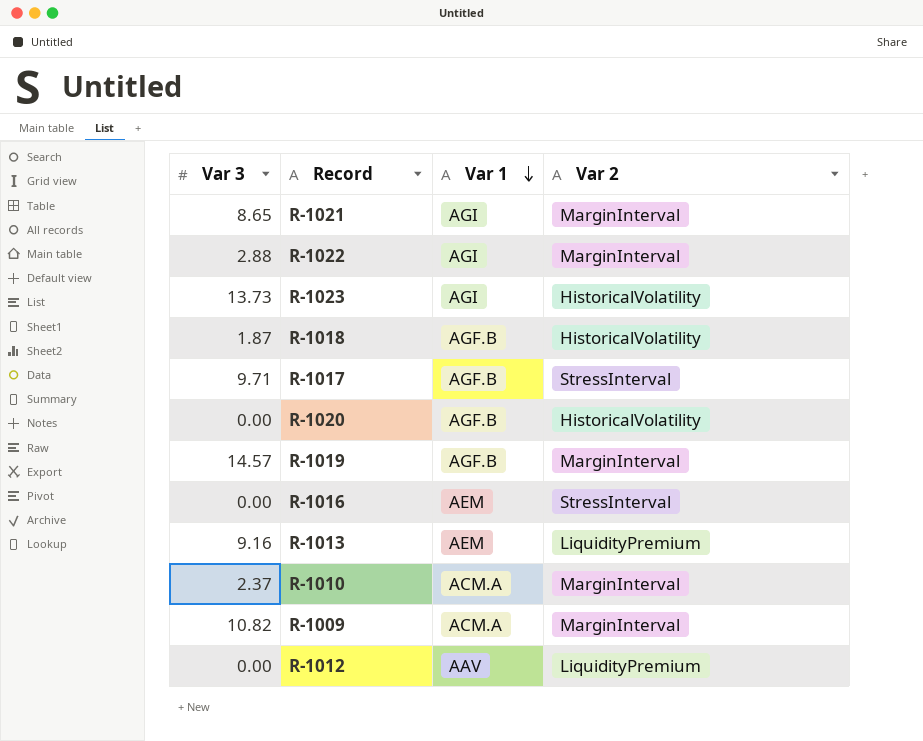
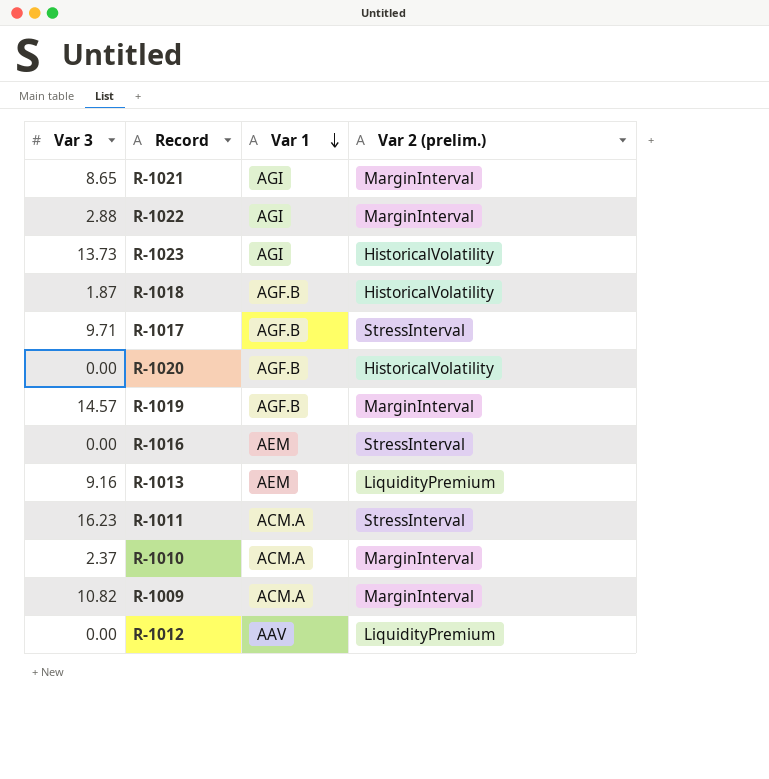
column name: Var 2 -> Var 2 (prelim.)
row R-1011: none -> 16.23 | ACM.A | StressInterval

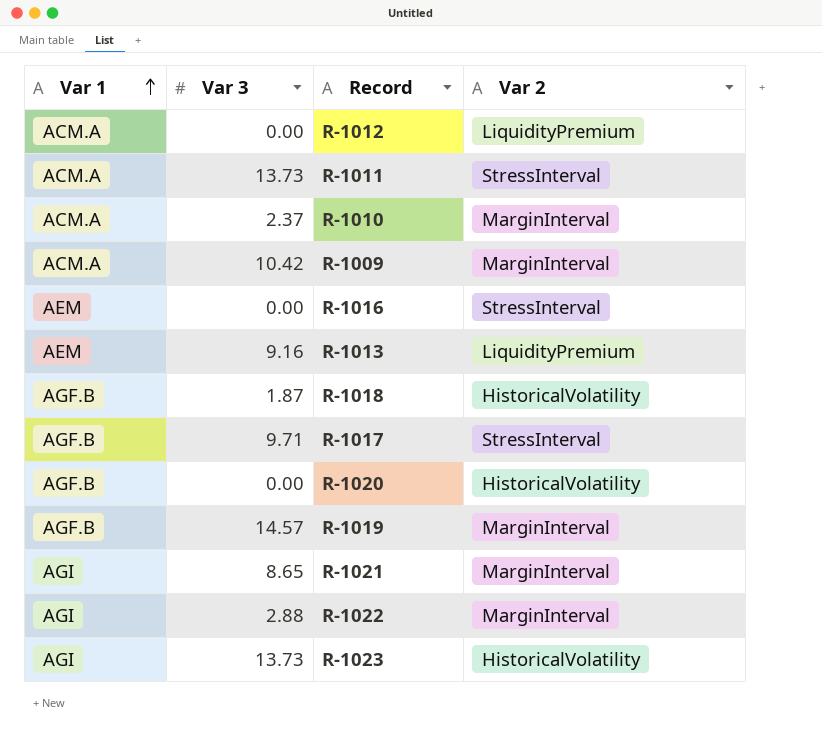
row order: Var 1 descending -> Var 1 ascending
column Var 1 | position: 3 -> 1
column name: Var 2 (prelim.) -> Var 2
R-1012 | Var 1: AAV -> ACM.A
R-1011 | Var 3: 16.23 -> 13.73
R-1009 | Var 3: 10.82 -> 10.42

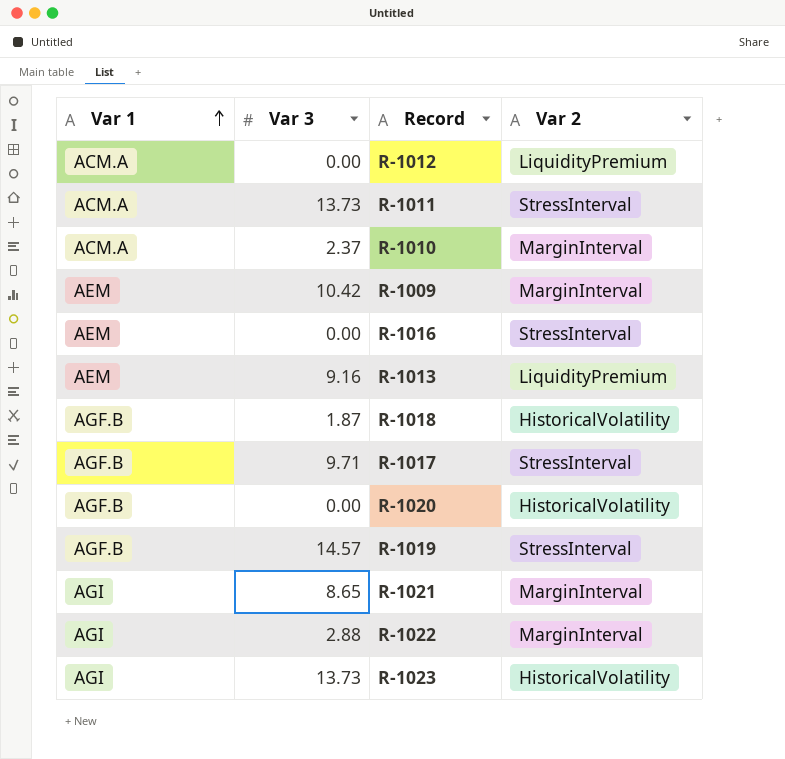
R-1009 | Var 1: ACM.A -> AEM
R-1019 | Var 2: MarginInterval -> StressInterval

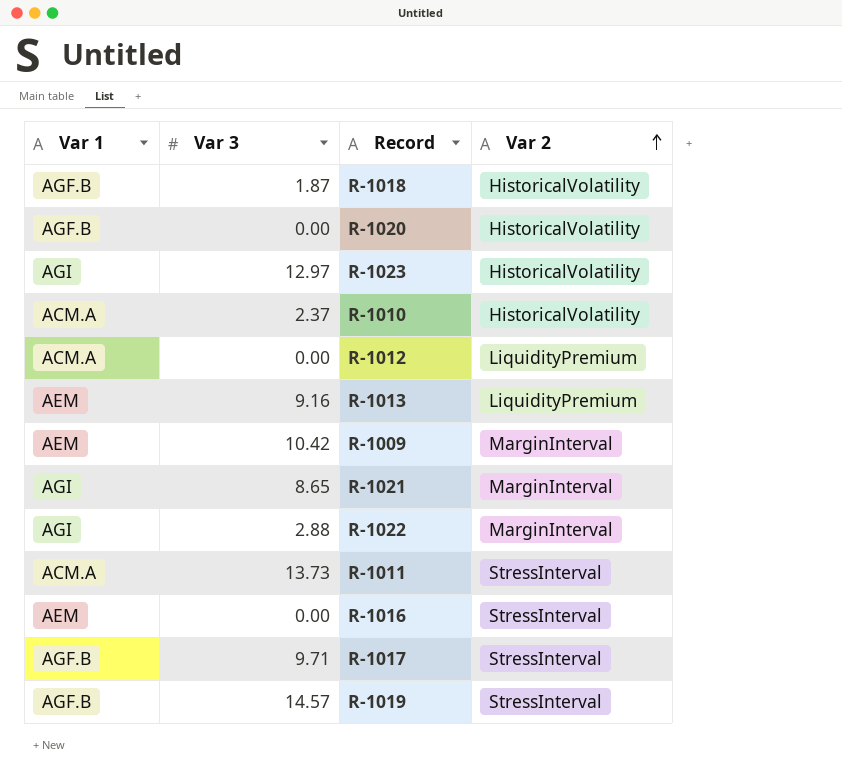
row order: Var 1 ascending -> Var 2 ascending
R-1023 | Var 3: 13.73 -> 12.97
R-1010 | Var 2: MarginInterval -> HistoricalVolatility

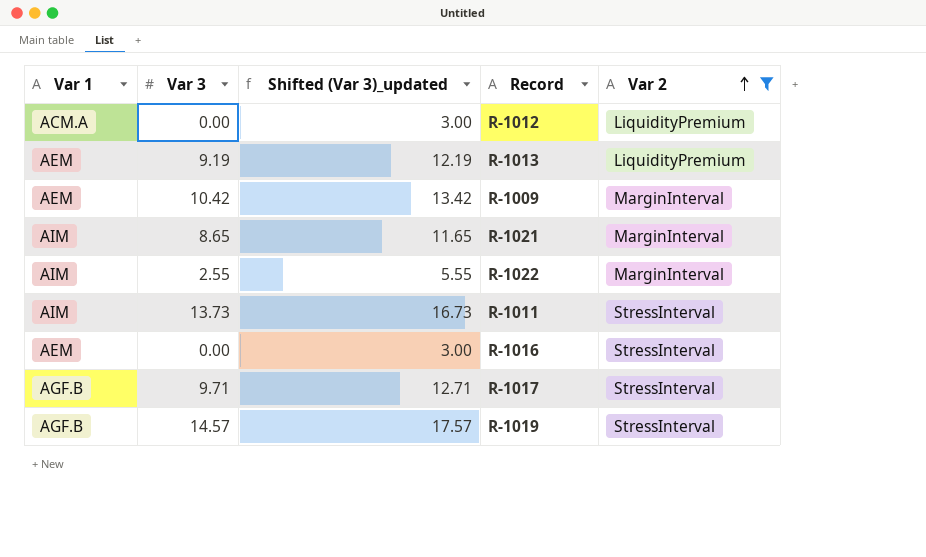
filter: none -> Var 2 != HistoricalVolatility
column Shifted (Var 3)_updated | formula: none -> [Var 3] + 3
R-1013 | Var 3: 9.16 -> 9.19
R-1021 | Var 1: AGI -> AIM
R-1022 | Var 1: AGI -> AIM
R-1022 | Var 3: 2.88 -> 2.55
R-1011 | Var 1: ACM.A -> AIM

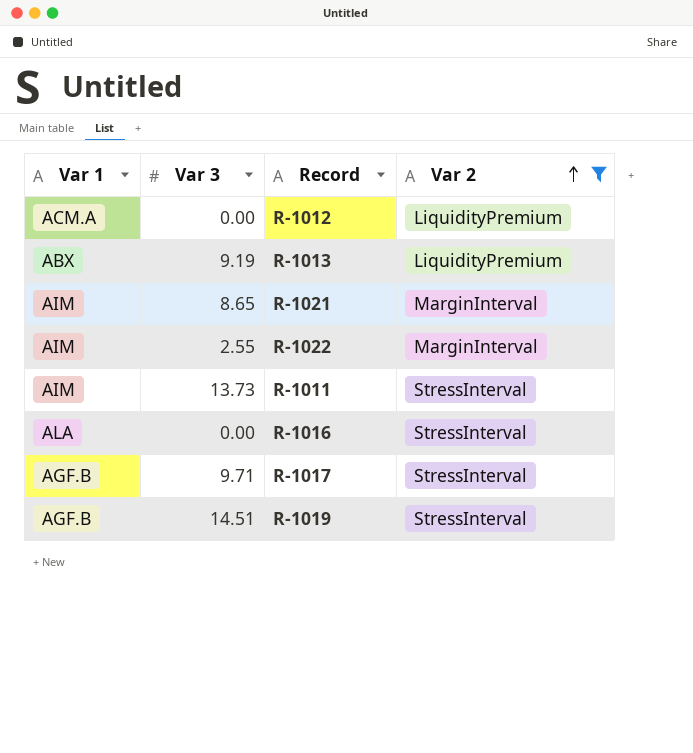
column Shifted (Var 3)_updated | formula: [Var 3] + 3 -> none
row R-1009: AEM | 10.42 | 13.42 | MarginInterval -> none
R-1013 | Var 1: AEM -> ABX
R-1016 | Var 1: AEM -> ALA
R-1019 | Var 3: 14.57 -> 14.51

